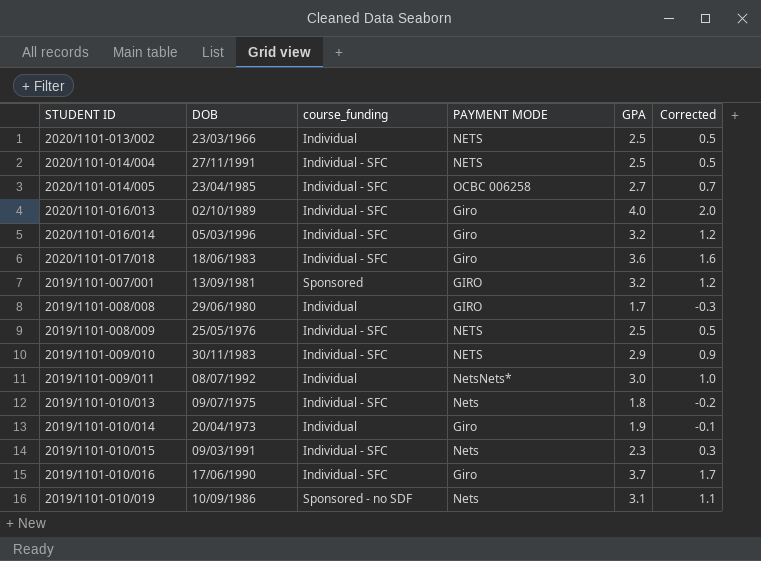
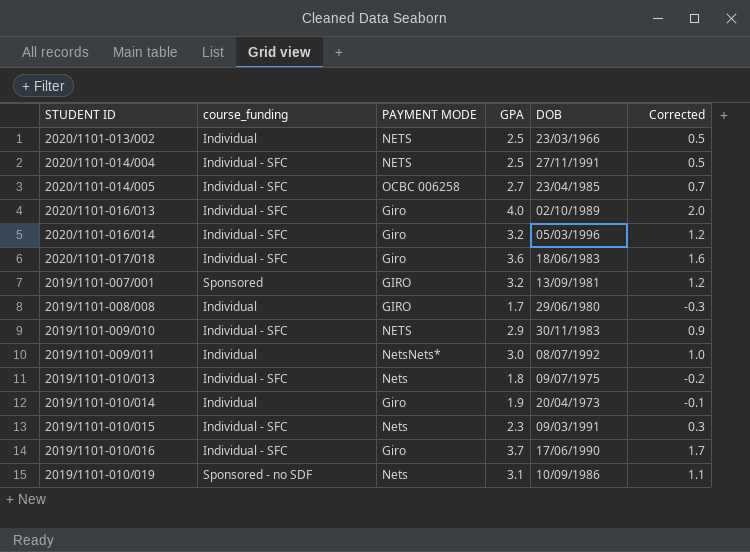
column DOB | position: 2 -> 5
row 2019/1101-008/009: 25/05/1976 | Individual - SFC | NETS | 2.5 | 0.5 -> none

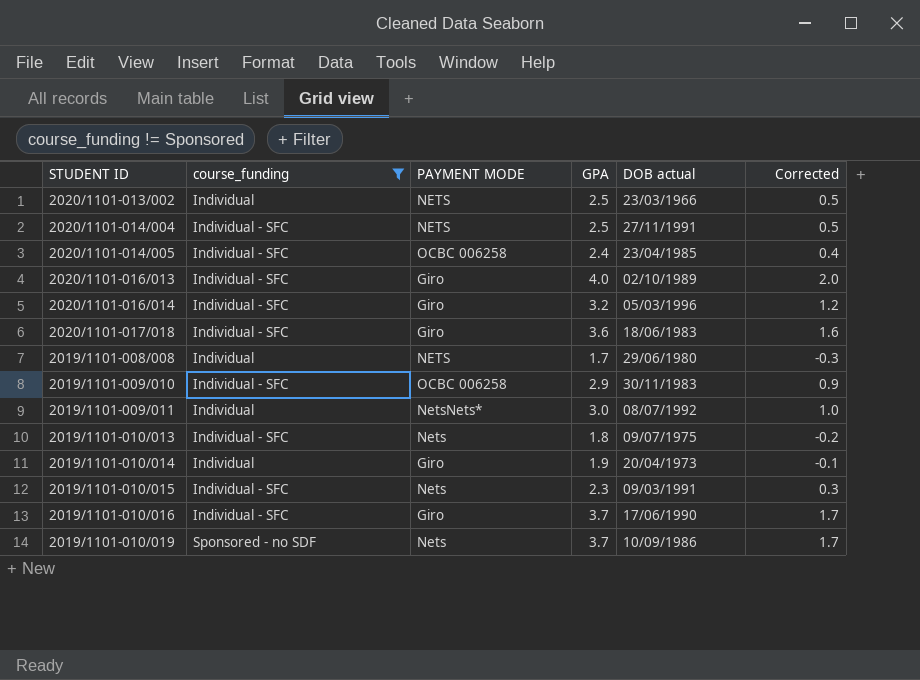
filter: none -> course_funding != Sponsored
column name: DOB -> DOB actual
2020/1101-014/005 | GPA: 2.7 -> 2.4
2020/1101-014/005 | Corrected: 0.7 -> 0.4
2019/1101-008/008 | PAYMENT MODE: GIRO -> NETS
2019/1101-009/010 | PAYMENT MODE: NETS -> OCBC 006258
2019/1101-010/019 | GPA: 3.1 -> 3.7
2019/1101-010/019 | Corrected: 1.1 -> 1.7

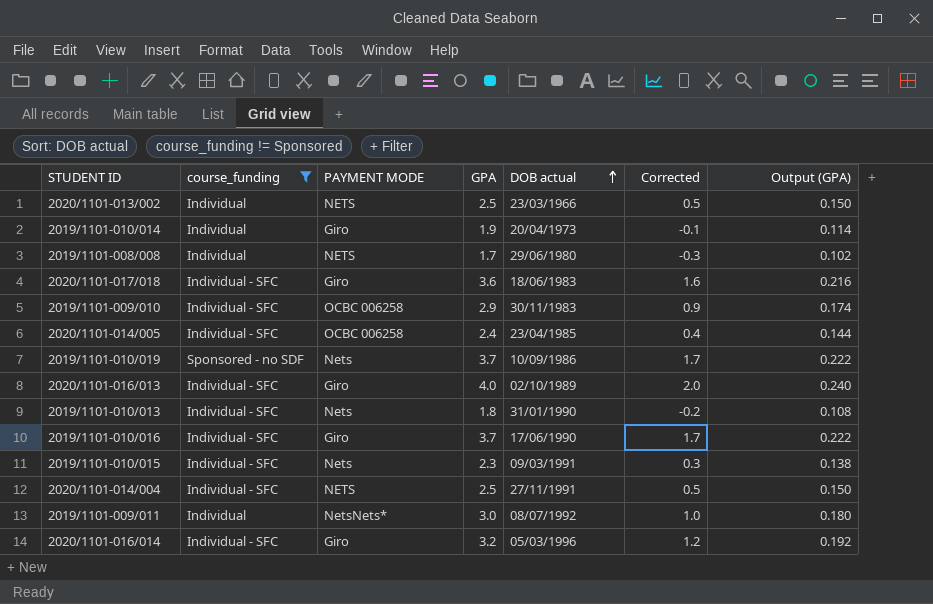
row order: none -> DOB actual ascending
column Output (GPA) | formula: none -> [GPA] * 0.06
2019/1101-010/013 | DOB actual: 09/07/1975 -> 31/01/1990

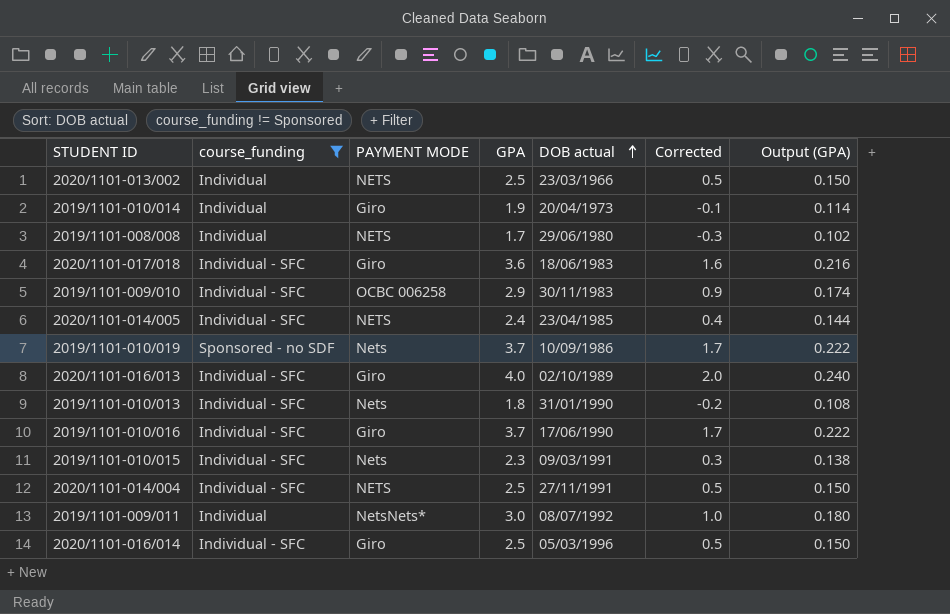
2020/1101-014/005 | PAYMENT MODE: OCBC 006258 -> NETS
2020/1101-016/014 | GPA: 3.2 -> 2.5
2020/1101-016/014 | Corrected: 1.2 -> 0.5
2020/1101-016/014 | Output (GPA): 0.192 -> 0.150

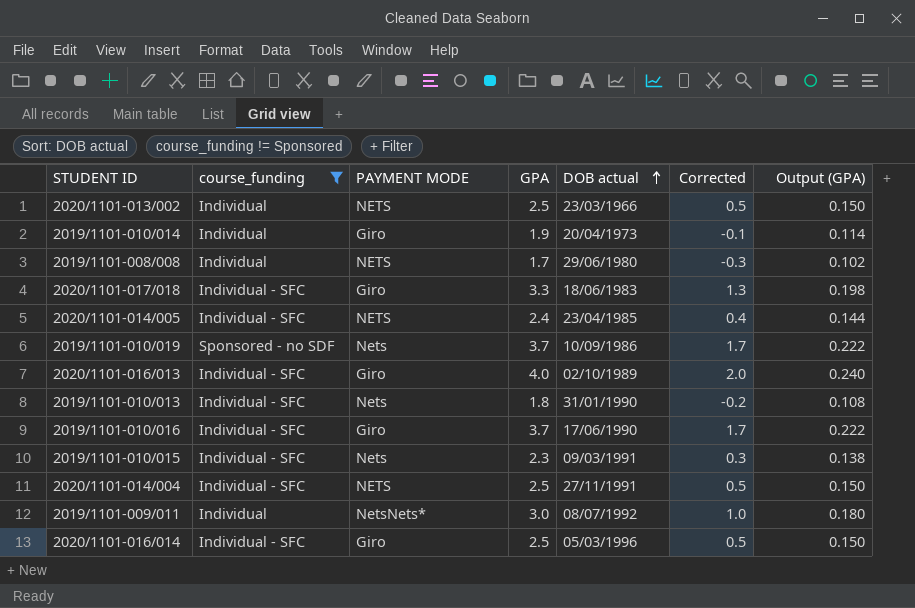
row 2019/1101-009/010: Individual - SFC | OCBC 006258 | 2.9 | 30/11/1983 | 0.9 | 0.174 -> none
2020/1101-017/018 | GPA: 3.6 -> 3.3
2020/1101-017/018 | Corrected: 1.6 -> 1.3
2020/1101-017/018 | Output (GPA): 0.216 -> 0.198

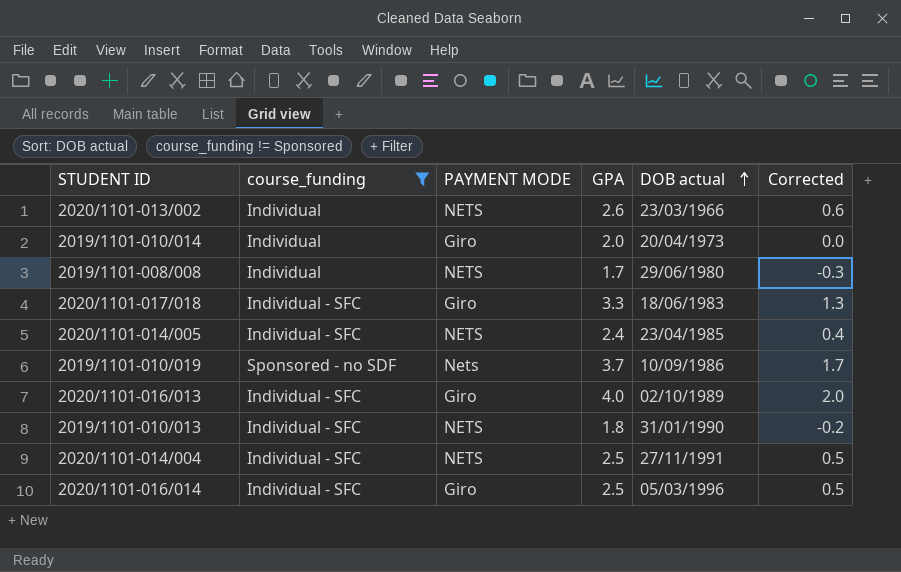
column Output (GPA) | formula: [GPA] * 0.06 -> none
row 2019/1101-010/016: Individual - SFC | Giro | 3.7 | 17/06/1990 | 1.7 | 0.222 -> none
row 2019/1101-010/015: Individual - SFC | Nets | 2.3 | 09/03/1991 | 0.3 | 0.138 -> none
row 2019/1101-009/011: Individual | NetsNets* | 3.0 | 08/07/1992 | 1.0 | 0.180 -> none
2020/1101-013/002 | GPA: 2.5 -> 2.6
2020/1101-013/002 | Corrected: 0.5 -> 0.6
2019/1101-010/014 | GPA: 1.9 -> 2.0
2019/1101-010/014 | Corrected: -0.1 -> 0.0
2019/1101-010/013 | PAYMENT MODE: Nets -> NETS

